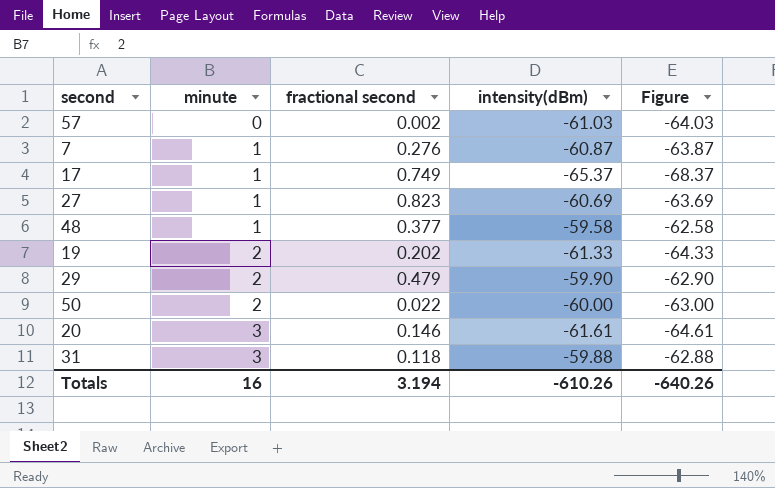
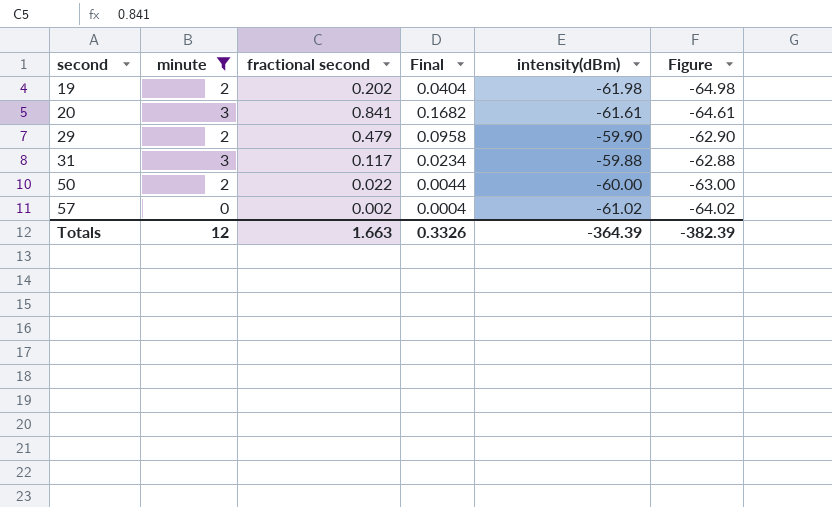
filter: none -> minute != 1
row order: minute ascending -> second ascending
column Final | formula: none -> [fractional second] * 0.2
19 | intensity(dBm): -61.33 -> -61.98
19 | Figure: -64.33 -> -64.98
20 | fractional second: 0.146 -> 0.841
31 | fractional second: 0.118 -> 0.117
57 | intensity(dBm): -61.03 -> -61.02
57 | Figure: -64.03 -> -64.02
Totals | minute: 16 -> 12
Totals | fractional second: 3.194 -> 1.663
Totals | intensity(dBm): -610.26 -> -364.39
Totals | Figure: -640.26 -> -382.39

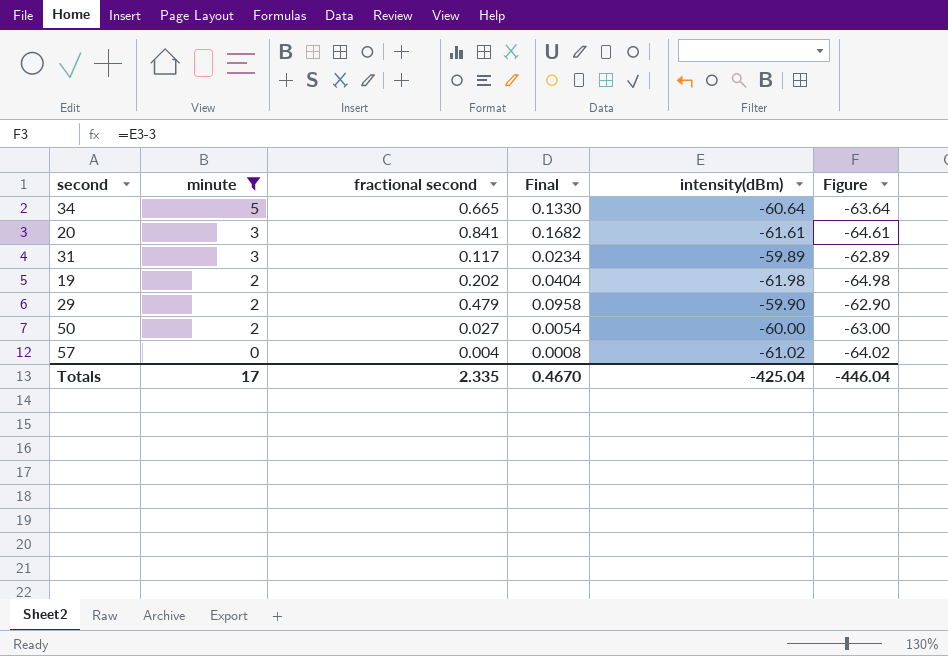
row order: second ascending -> minute descending
row 34: none -> 5 | 0.665 | 0.1330 | -60.64 | -63.64
31 | intensity(dBm): -59.88 -> -59.89
31 | Figure: -62.88 -> -62.89
50 | fractional second: 0.022 -> 0.027
50 | Final: 0.0044 -> 0.0054
57 | fractional second: 0.002 -> 0.004
57 | Final: 0.0004 -> 0.0008
Totals | minute: 12 -> 17
Totals | fractional second: 1.663 -> 2.335
Totals | Final: 0.3326 -> 0.4670
Totals | intensity(dBm): -364.39 -> -425.04
Totals | Figure: -382.39 -> -446.04

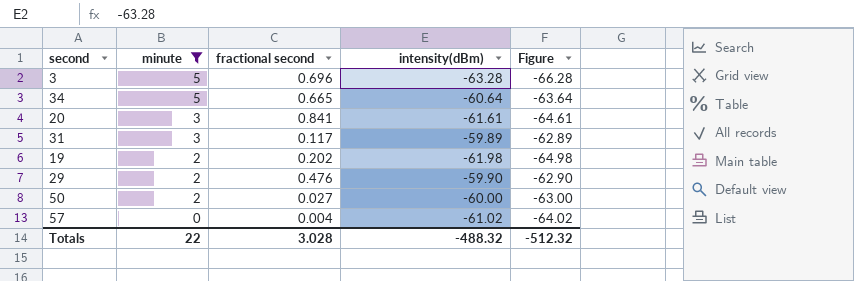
column Final | formula: [fractional second] * 0.2 -> none
row 3: none -> 5 | 0.696 | -63.28 | -66.28
29 | fractional second: 0.479 -> 0.476
Totals | minute: 17 -> 22
Totals | fractional second: 2.335 -> 3.028
Totals | intensity(dBm): -425.04 -> -488.32
Totals | Figure: -446.04 -> -512.32

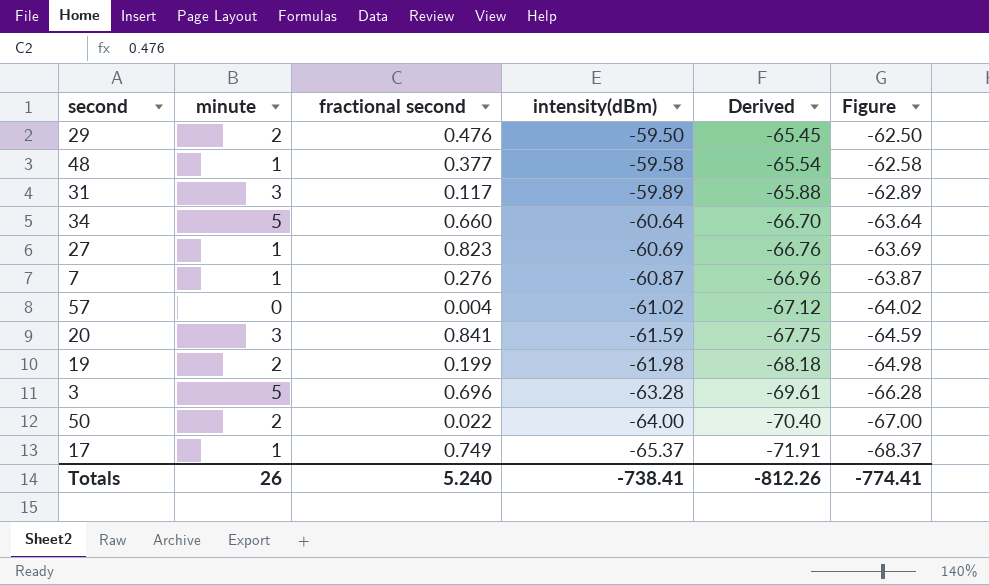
filter: minute != 1 -> none
row order: minute descending -> intensity(dBm) descending
column Derived | formula: none -> [intensity(dBm)] * 1.1
29 | intensity(dBm): -59.90 -> -59.50
29 | Figure: -62.90 -> -62.50
34 | fractional second: 0.665 -> 0.660
20 | intensity(dBm): -61.61 -> -61.59
20 | Figure: -64.61 -> -64.59
19 | fractional second: 0.202 -> 0.199
50 | fractional second: 0.027 -> 0.022
50 | intensity(dBm): -60.00 -> -64.00
50 | Figure: -63.00 -> -67.00
Totals | minute: 22 -> 26
Totals | fractional second: 3.028 -> 5.240
Totals | intensity(dBm): -488.32 -> -738.41
Totals | Figure: -512.32 -> -774.41

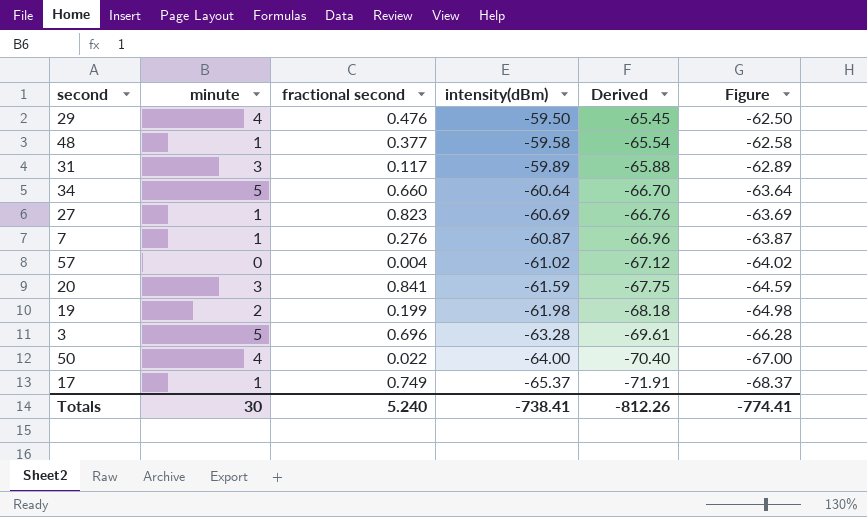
29 | minute: 2 -> 4
50 | minute: 2 -> 4
Totals | minute: 26 -> 30

